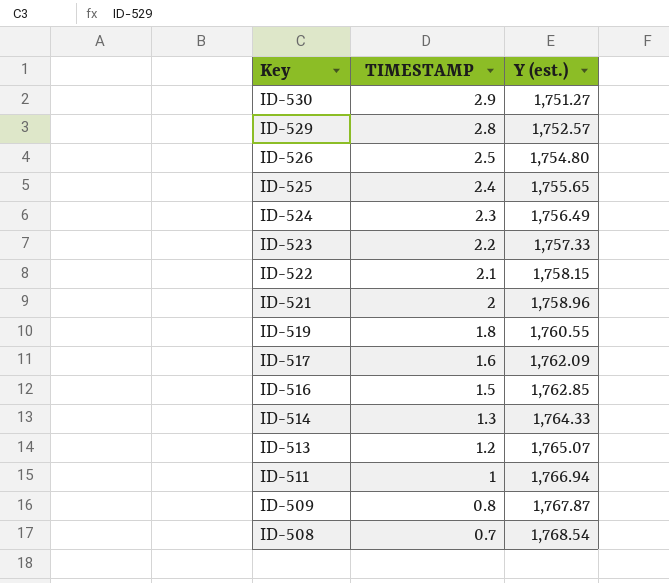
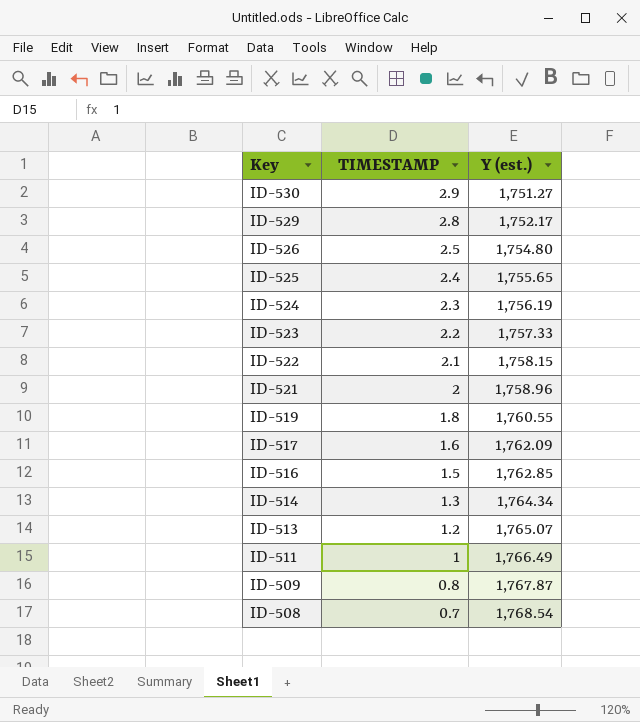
ID-529 | Y (est.): 1,752.57 -> 1,752.17
ID-524 | Y (est.): 1,756.49 -> 1,756.19
ID-514 | Y (est.): 1,764.33 -> 1,764.34
ID-511 | Y (est.): 1,766.94 -> 1,766.49

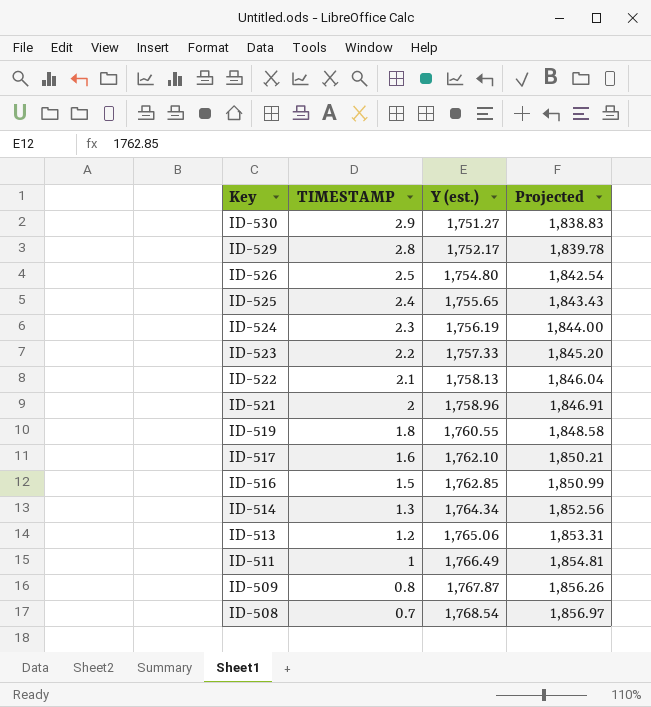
column Projected | formula: none -> [Y (est.)] * 1.05
ID-522 | Y (est.): 1,758.15 -> 1,758.13
ID-517 | Y (est.): 1,762.09 -> 1,762.10
ID-513 | Y (est.): 1,765.07 -> 1,765.06

